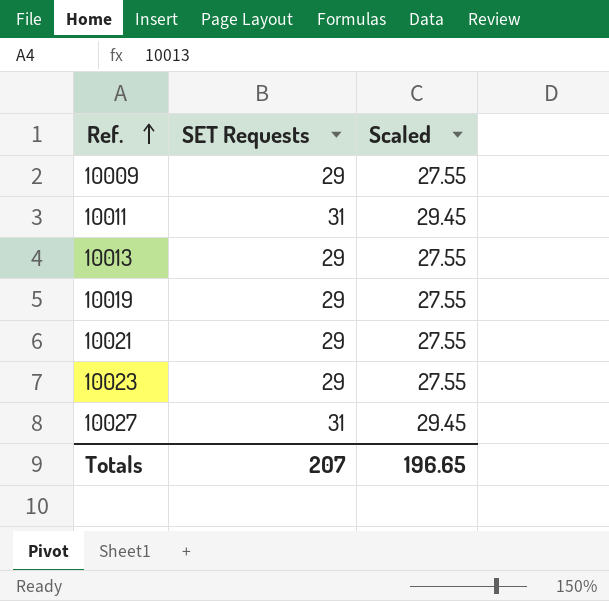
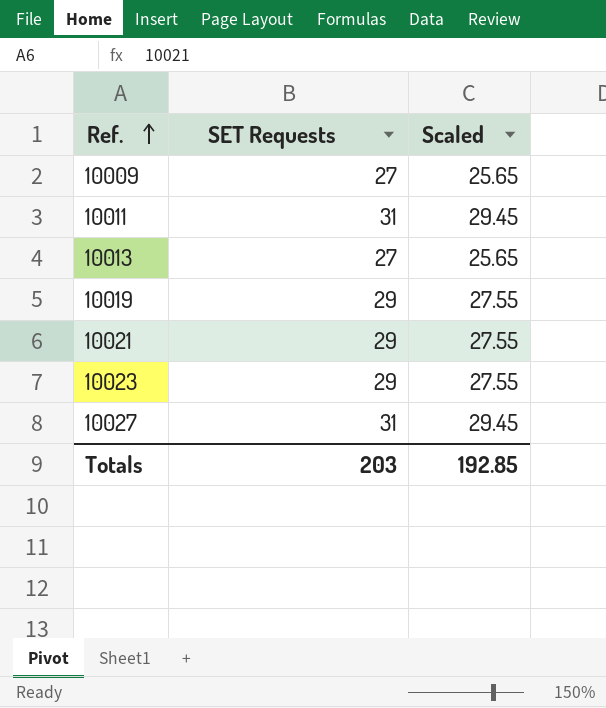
10009 | SET Requests: 29 -> 27
10009 | Scaled: 27.55 -> 25.65
10013 | SET Requests: 29 -> 27
10013 | Scaled: 27.55 -> 25.65
Totals | SET Requests: 207 -> 203
Totals | Scaled: 196.65 -> 192.85

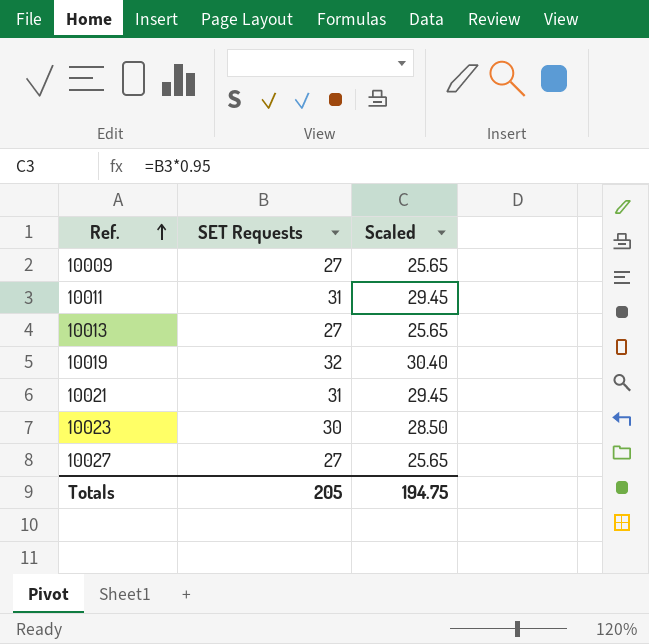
10019 | SET Requests: 29 -> 32
10019 | Scaled: 27.55 -> 30.40
10021 | SET Requests: 29 -> 31
10021 | Scaled: 27.55 -> 29.45
10023 | SET Requests: 29 -> 30
10023 | Scaled: 27.55 -> 28.50
10027 | SET Requests: 31 -> 27
10027 | Scaled: 29.45 -> 25.65
Totals | SET Requests: 203 -> 205
Totals | Scaled: 192.85 -> 194.75

